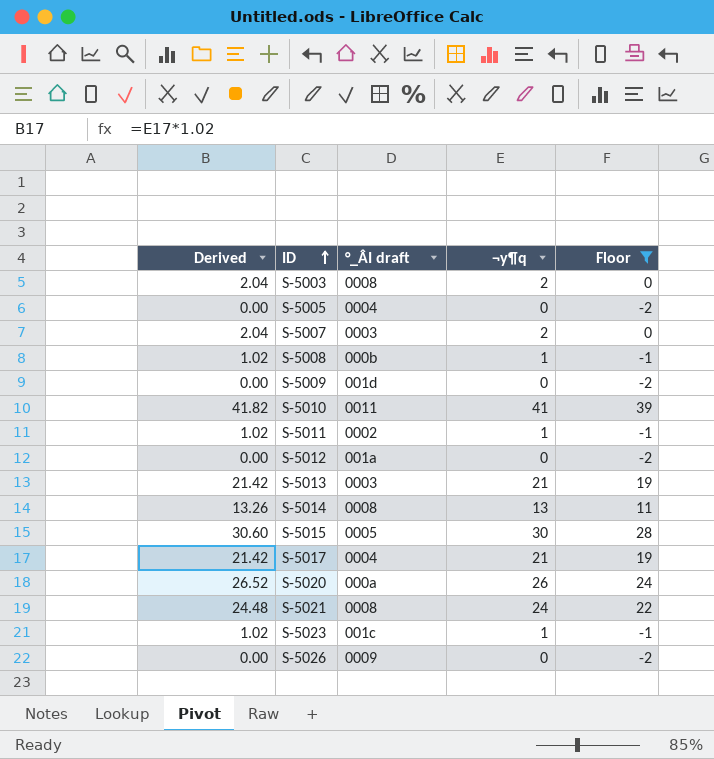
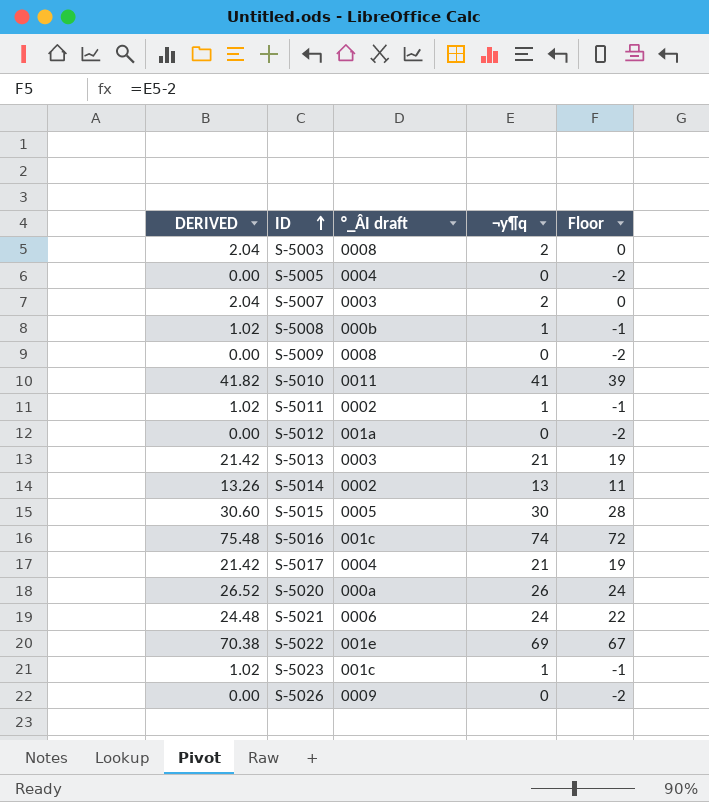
filter: Floor <= 39 -> none
column name: Derived -> DERIVED
S-5009 | °_ÂI draft: 001d -> 0008
S-5014 | °_ÂI draft: 0008 -> 0002
S-5021 | °_ÂI draft: 0008 -> 0006

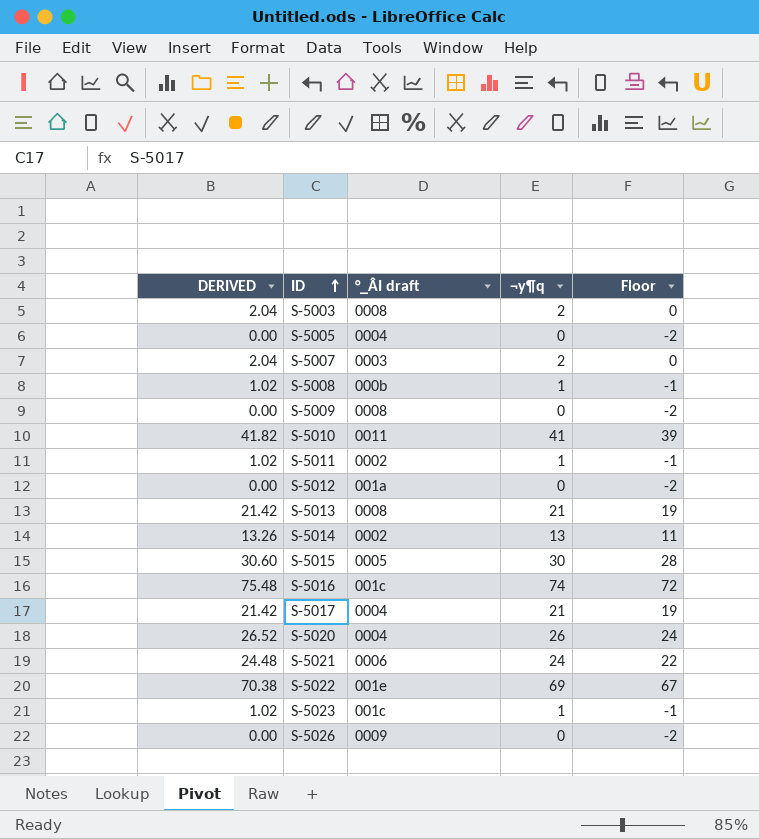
S-5013 | °_ÂI draft: 0003 -> 0008
S-5020 | °_ÂI draft: 000a -> 0004

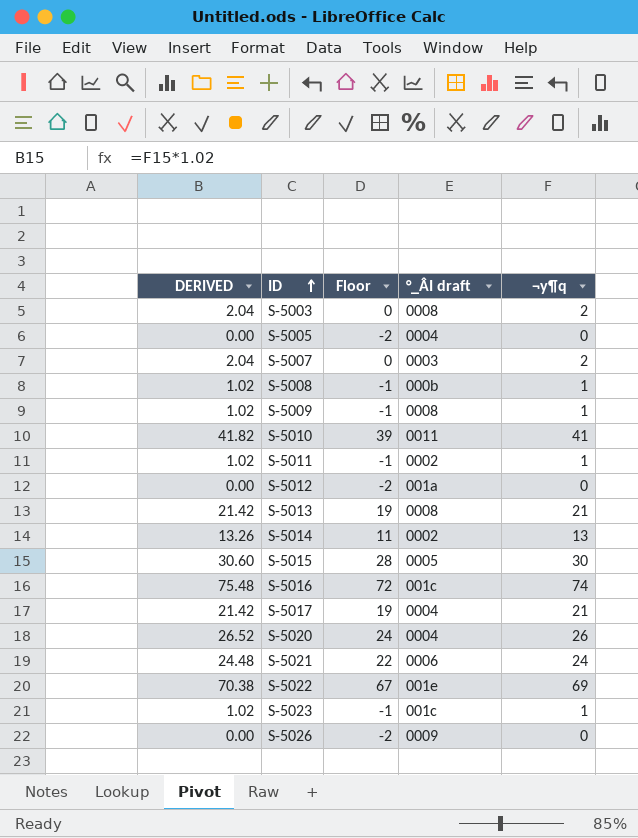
column Floor | position: 5 -> 3
S-5009 | DERIVED: 0.00 -> 1.02
S-5009 | Floor: -2 -> -1
S-5009 | ¬y¶q: 0 -> 1

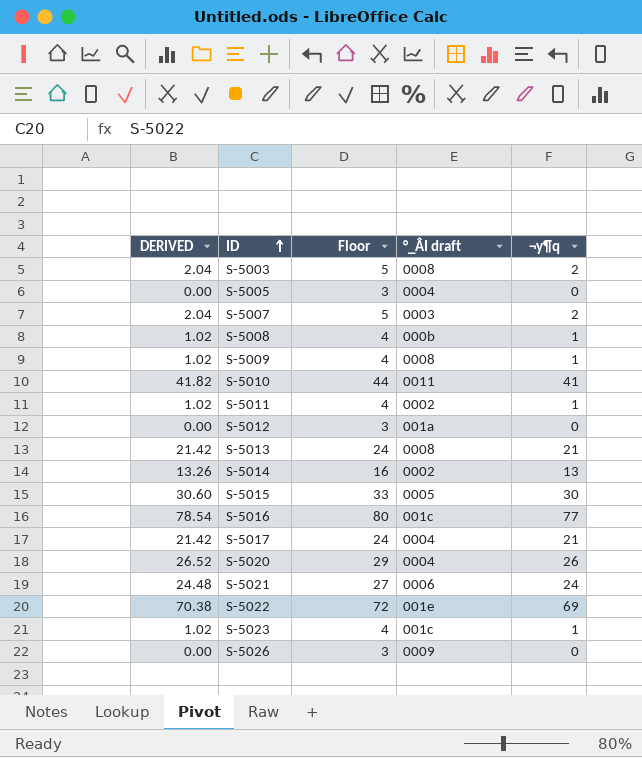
column Floor | formula: [¬y¶q] - 2 -> [¬y¶q] + 3
S-5016 | DERIVED: 75.48 -> 78.54
S-5016 | ¬y¶q: 74 -> 77

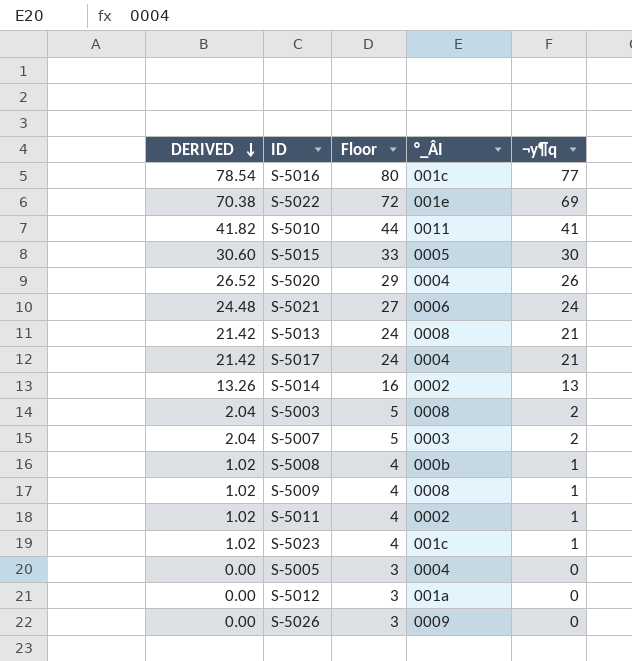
row order: ID ascending -> DERIVED descending
column name: °_ÂI draft -> °_ÂI

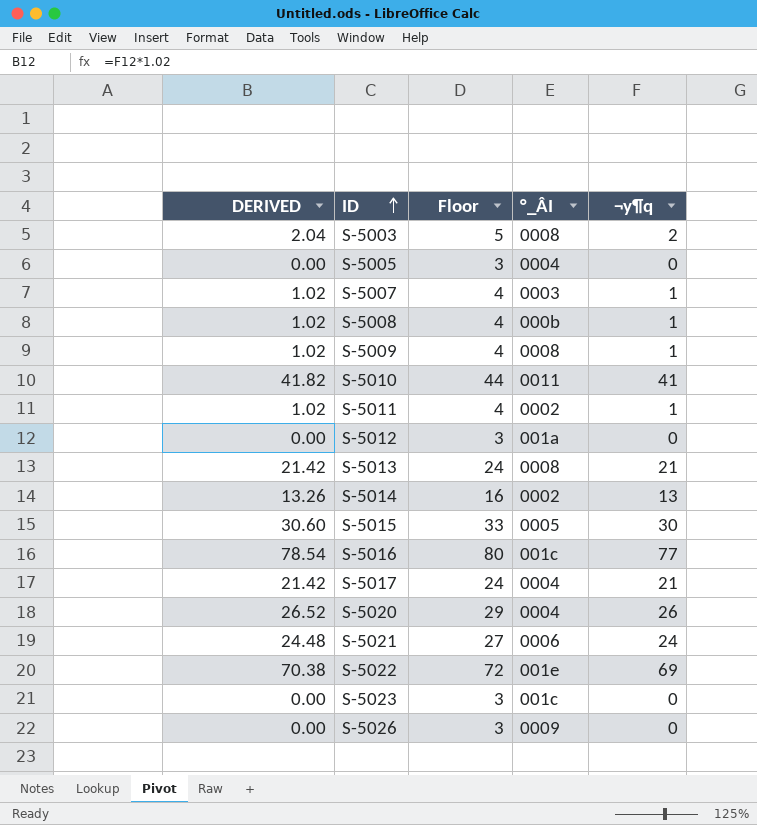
row order: DERIVED descending -> ID ascending
S-5007 | DERIVED: 2.04 -> 1.02
S-5007 | Floor: 5 -> 4
S-5007 | ¬y¶q: 2 -> 1
S-5023 | DERIVED: 1.02 -> 0.00
S-5023 | Floor: 4 -> 3
S-5023 | ¬y¶q: 1 -> 0

